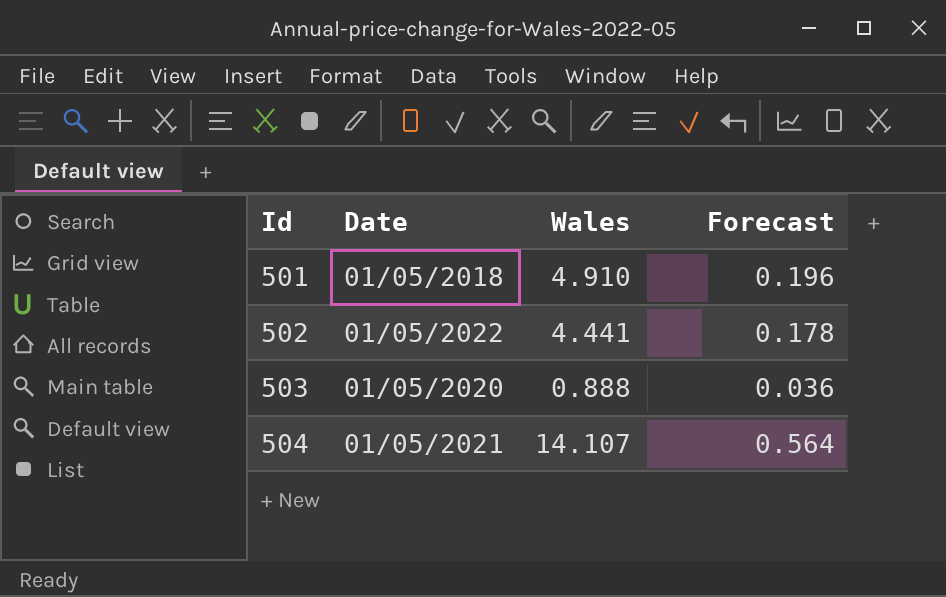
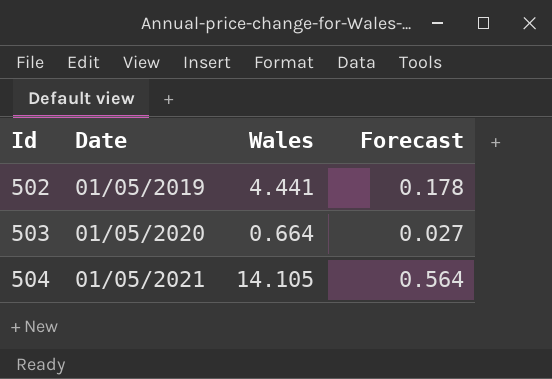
row 501: 01/05/2018 | 4.910 | 0.196 -> none
502 | Date: 01/05/2022 -> 01/05/2019
503 | Wales: 0.888 -> 0.664
503 | Forecast: 0.036 -> 0.027
504 | Wales: 14.107 -> 14.105

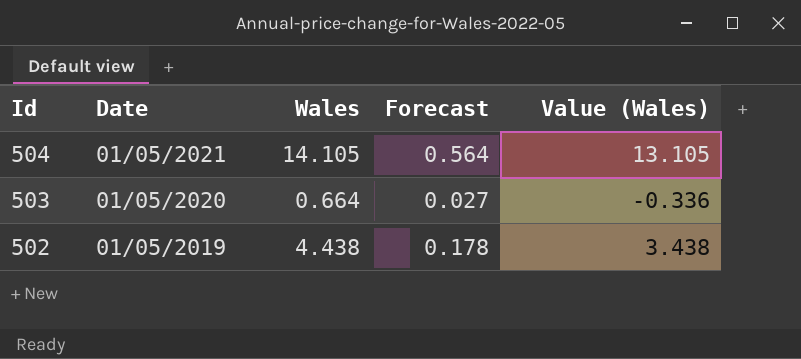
row order: Id ascending -> Id descending
column Value (Wales) | formula: none -> [Wales] - 1
502 | Wales: 4.441 -> 4.438

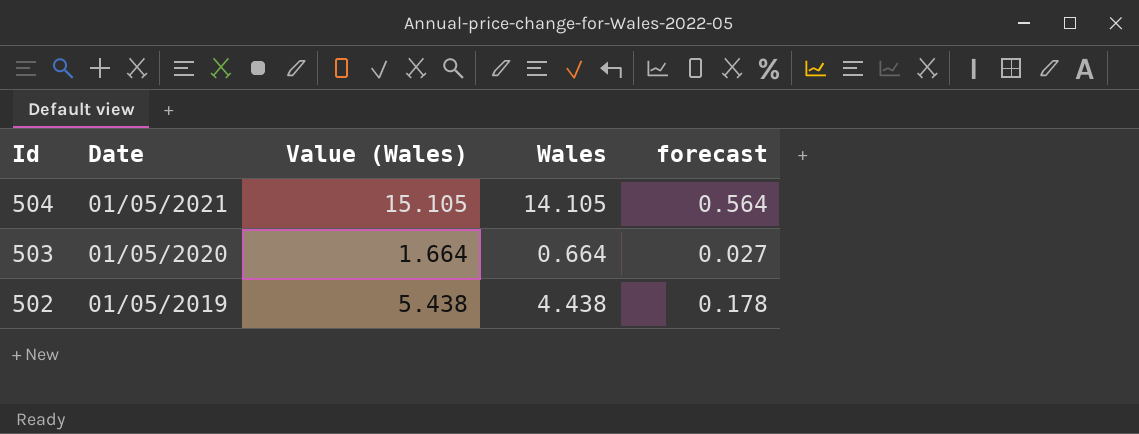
column Value (Wales) | formula: [Wales] - 1 -> [Wales] + 1
column Value (Wales) | position: 5 -> 3
column name: Forecast -> forecast

